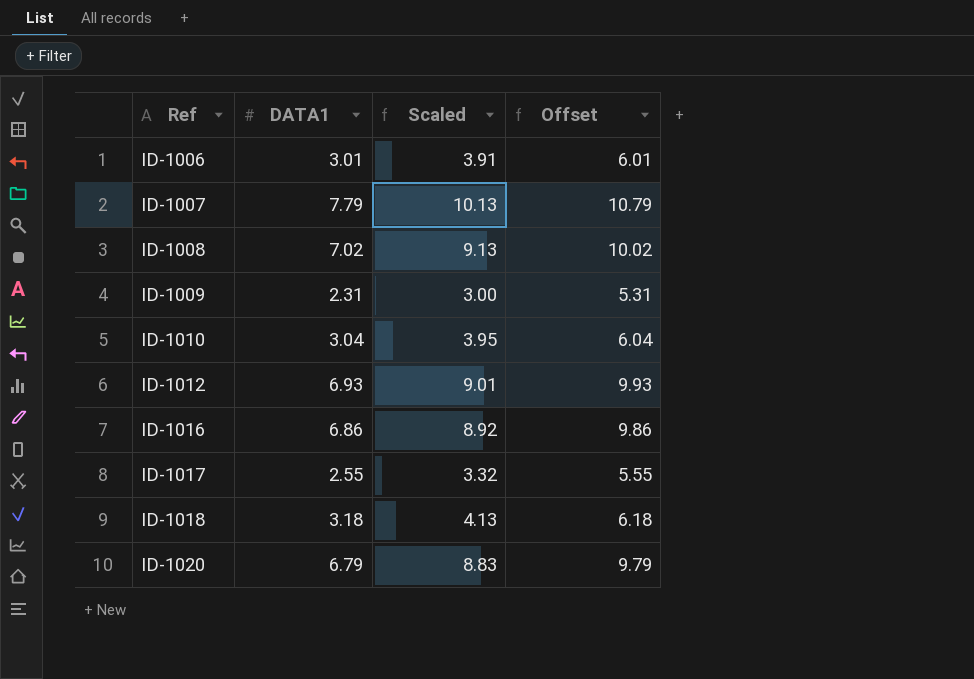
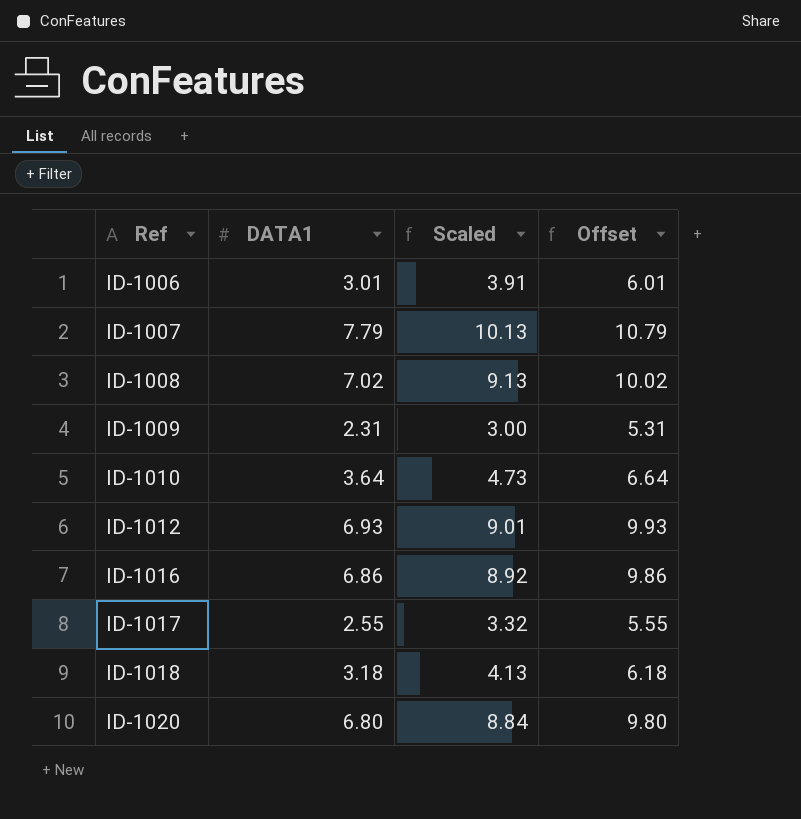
ID-1010 | DATA1: 3.04 -> 3.64
ID-1010 | Scaled: 3.95 -> 4.73
ID-1010 | Offset: 6.04 -> 6.64
ID-1020 | DATA1: 6.79 -> 6.80
ID-1020 | Scaled: 8.83 -> 8.84
ID-1020 | Offset: 9.79 -> 9.80

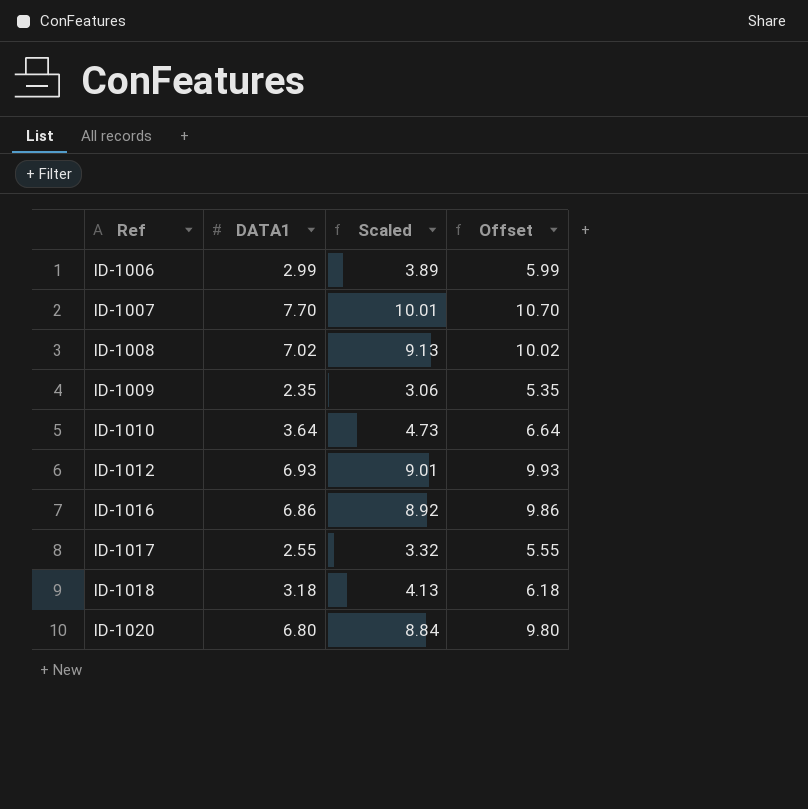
ID-1006 | DATA1: 3.01 -> 2.99
ID-1006 | Scaled: 3.91 -> 3.89
ID-1006 | Offset: 6.01 -> 5.99
ID-1007 | DATA1: 7.79 -> 7.70
ID-1007 | Scaled: 10.13 -> 10.01
ID-1007 | Offset: 10.79 -> 10.70
ID-1009 | DATA1: 2.31 -> 2.35
ID-1009 | Scaled: 3.00 -> 3.06
ID-1009 | Offset: 5.31 -> 5.35

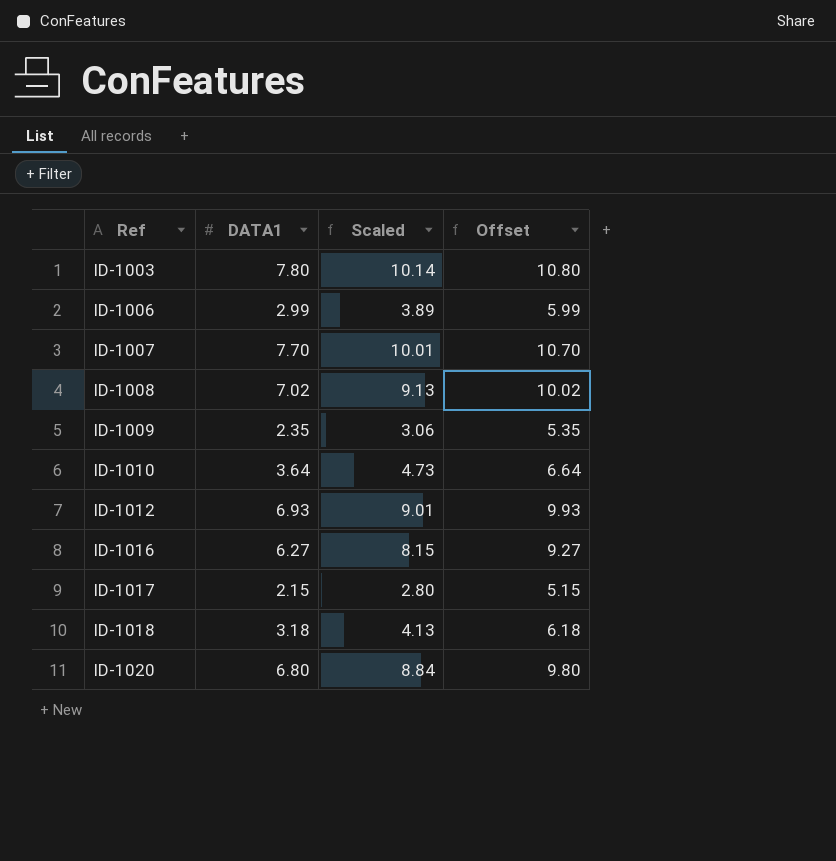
row ID-1003: none -> 7.80 | 10.14 | 10.80
ID-1016 | DATA1: 6.86 -> 6.27
ID-1016 | Scaled: 8.92 -> 8.15
ID-1016 | Offset: 9.86 -> 9.27
ID-1017 | DATA1: 2.55 -> 2.15
ID-1017 | Scaled: 3.32 -> 2.80
ID-1017 | Offset: 5.55 -> 5.15

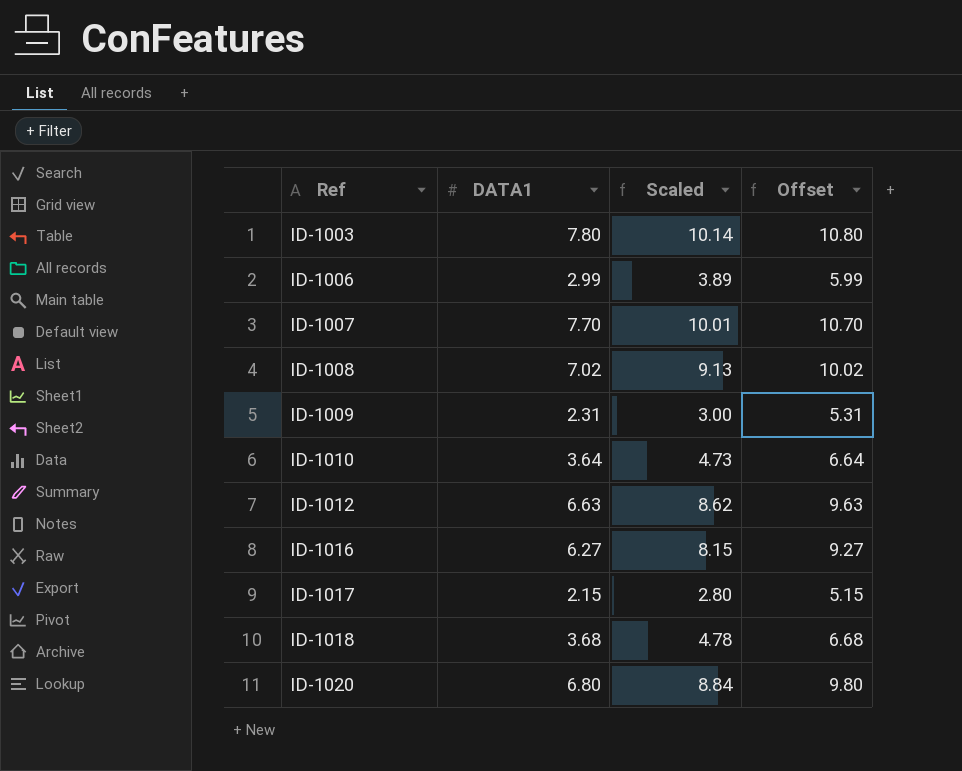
ID-1009 | DATA1: 2.35 -> 2.31
ID-1009 | Scaled: 3.06 -> 3.00
ID-1009 | Offset: 5.35 -> 5.31
ID-1012 | DATA1: 6.93 -> 6.63
ID-1012 | Scaled: 9.01 -> 8.62
ID-1012 | Offset: 9.93 -> 9.63
ID-1018 | DATA1: 3.18 -> 3.68
ID-1018 | Scaled: 4.13 -> 4.78
ID-1018 | Offset: 6.18 -> 6.68

